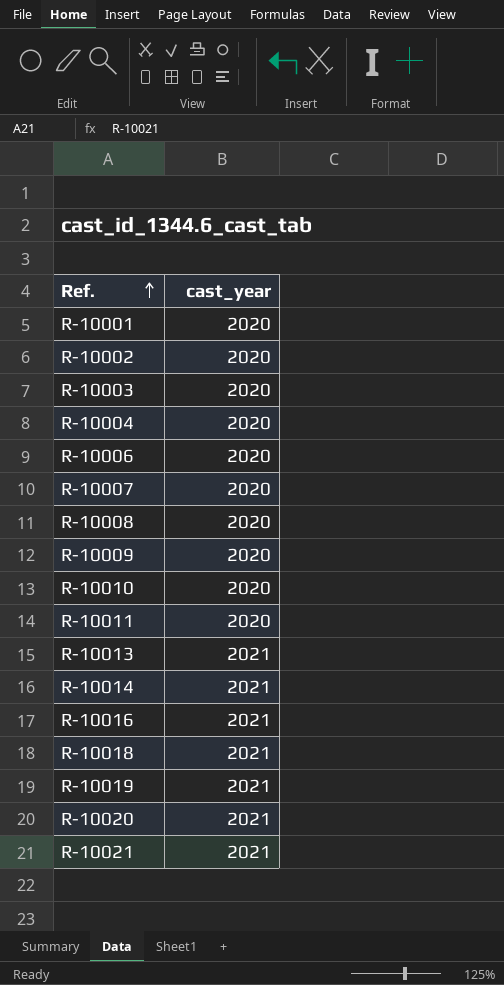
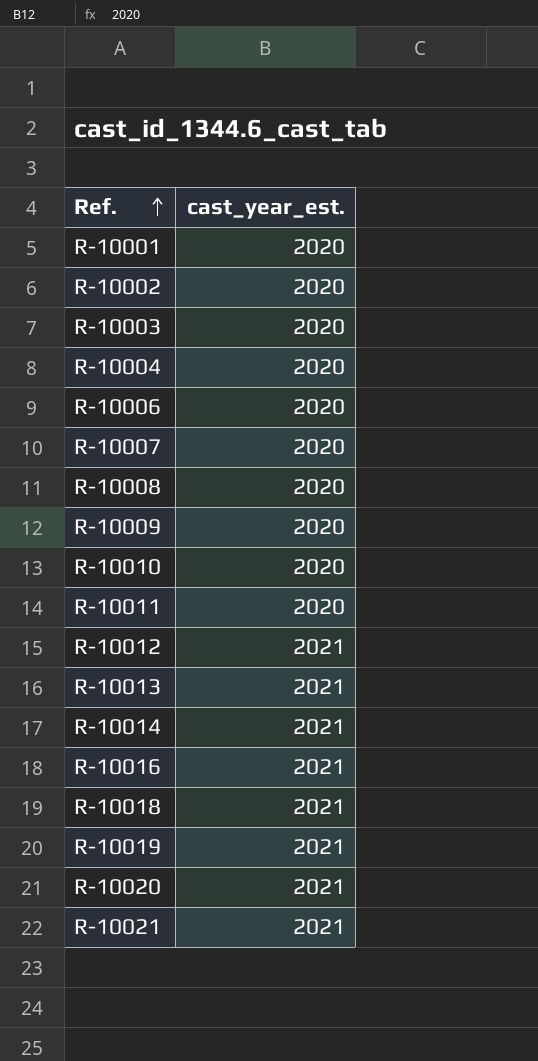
column name: cast_year -> cast_year_est.
row R-10012: none -> 2021

